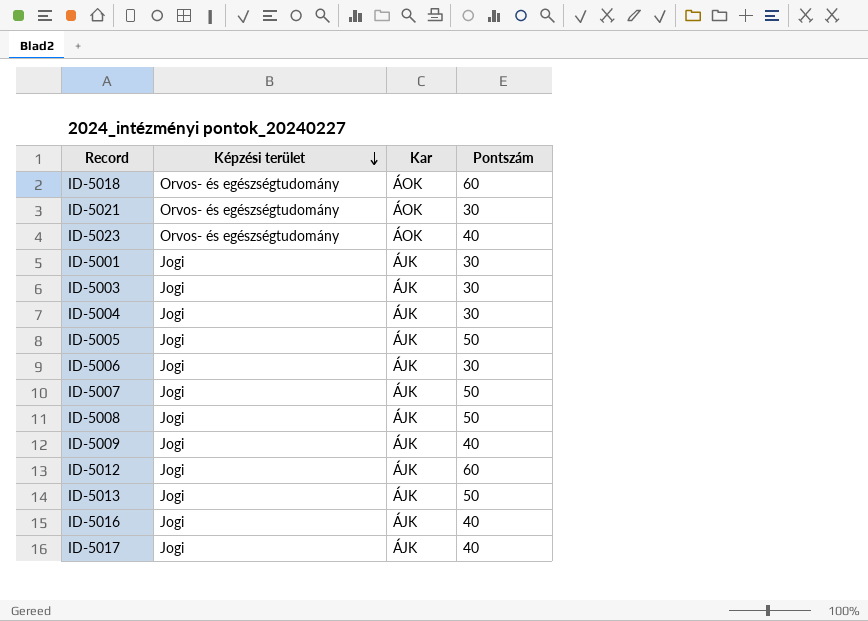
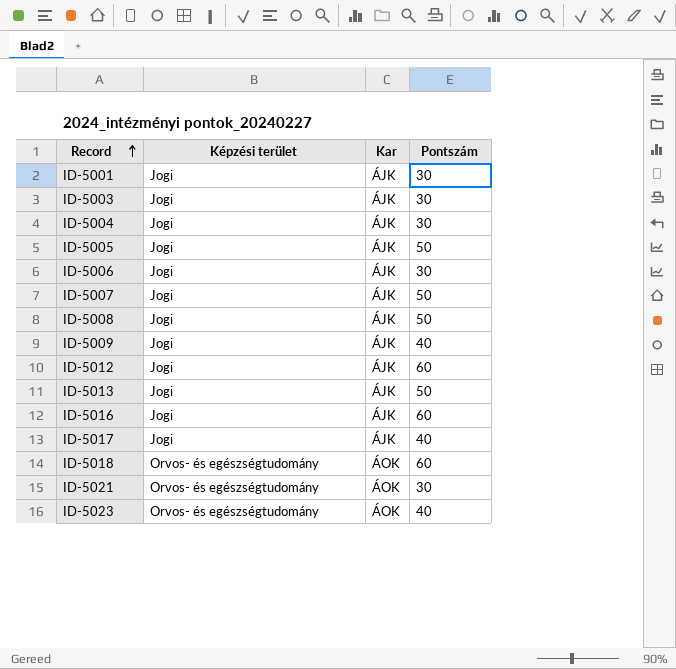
row order: Képzési terület descending -> Record ascending
ID-5016 | Pontszám: 40 -> 60

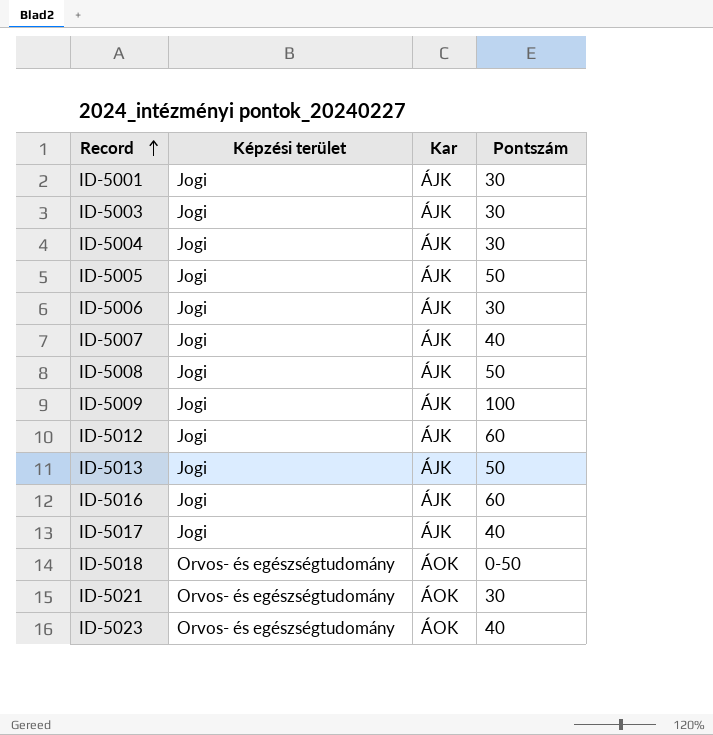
ID-5007 | Pontszám: 50 -> 40
ID-5009 | Pontszám: 40 -> 100
ID-5018 | Pontszám: 60 -> 0-50

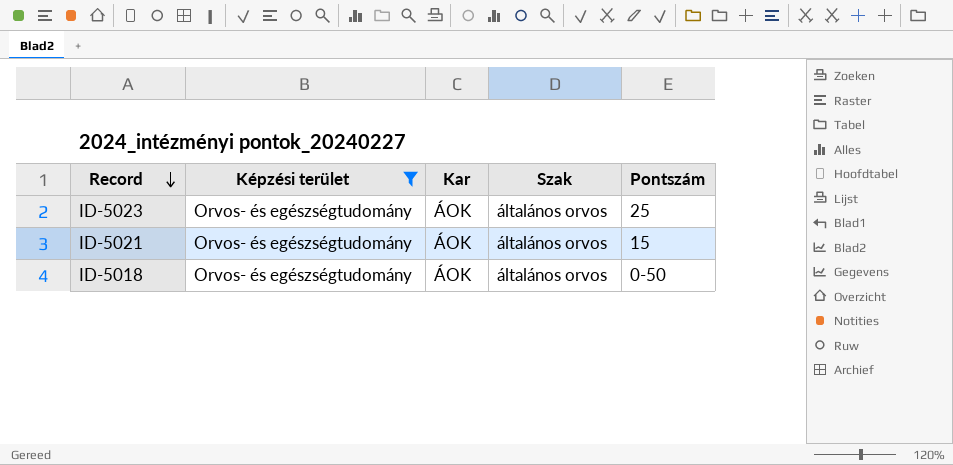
filter: none -> Képzési terület = Orvos- és egészségtudomány
row order: Record ascending -> Record descending
column Szak | position: none -> 4
ID-5023 | Pontszám: 40 -> 25
ID-5021 | Pontszám: 30 -> 15

